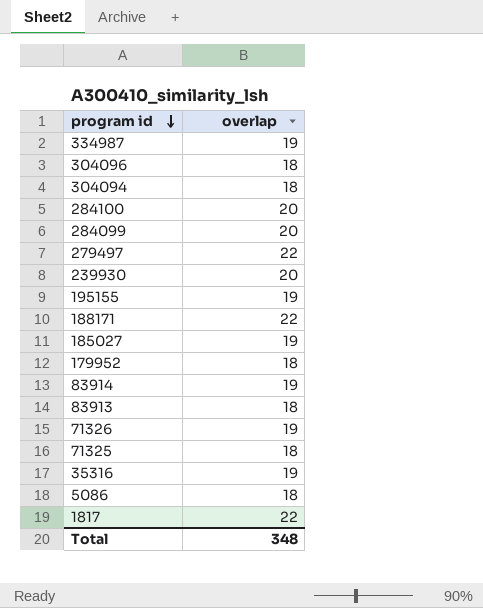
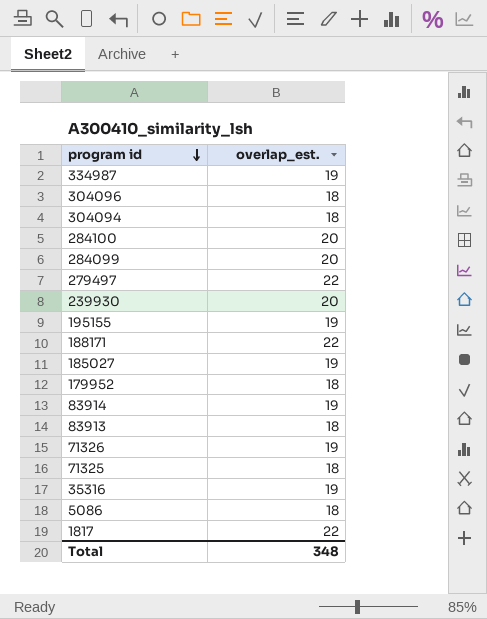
column name: overlap -> overlap_est.

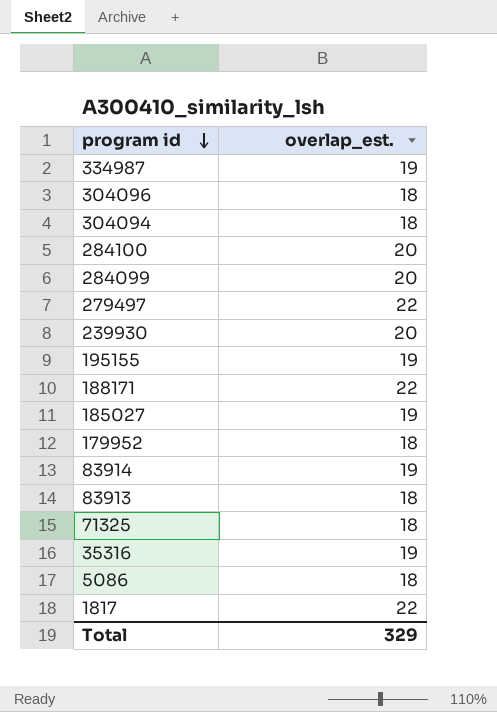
row 71326: 19 -> none
Total | overlap_est.: 348 -> 329

